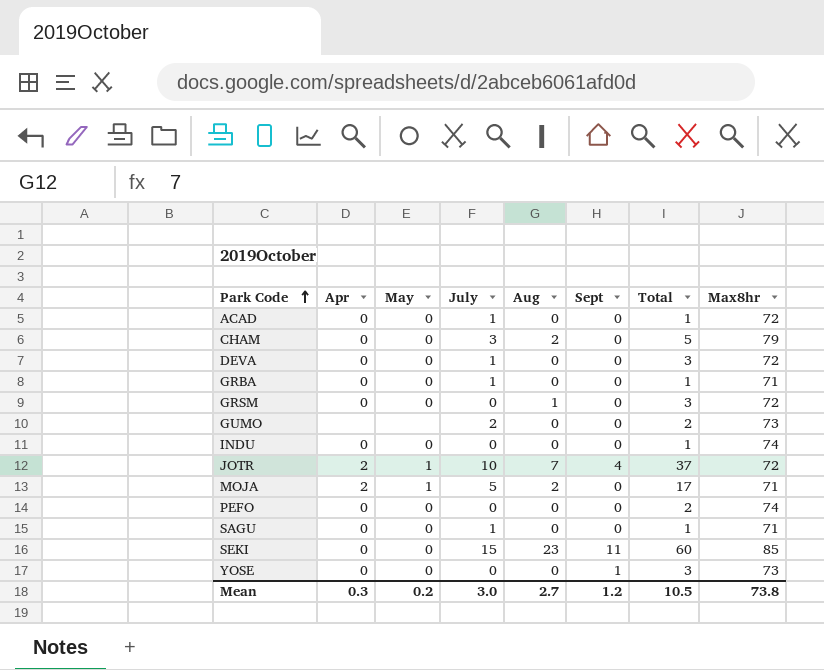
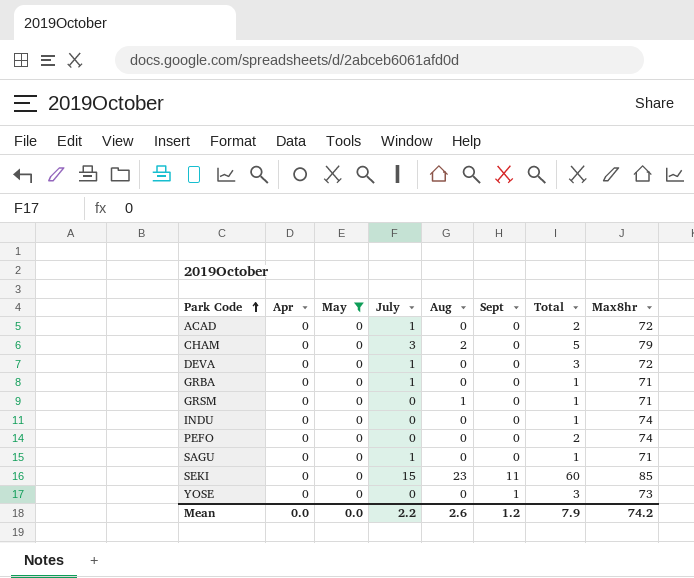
filter: none -> May = 0
ACAD | Total: 1 -> 2
GRSM | Total: 3 -> 1
GRSM | Max8hr: 72 -> 71
Mean | Apr: 0.3 -> 0.0
Mean | May: 0.2 -> 0.0
Mean | July: 3.0 -> 2.2
Mean | Aug: 2.7 -> 2.6
Mean | Total: 10.5 -> 7.9
Mean | Max8hr: 73.8 -> 74.2

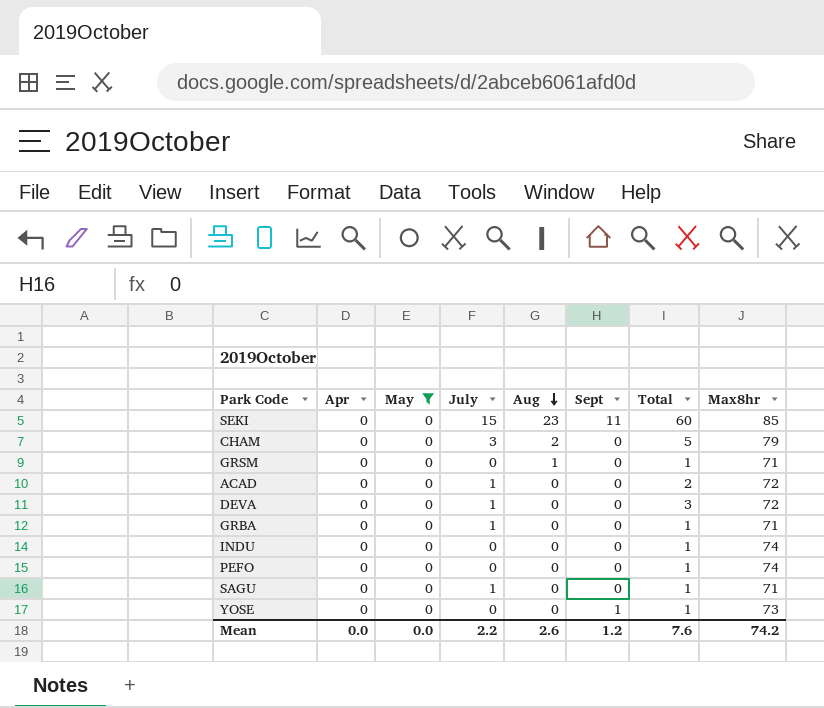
row order: Park Code ascending -> Aug descending
PEFO | Total: 2 -> 1
YOSE | Total: 3 -> 1
Mean | Total: 7.9 -> 7.6

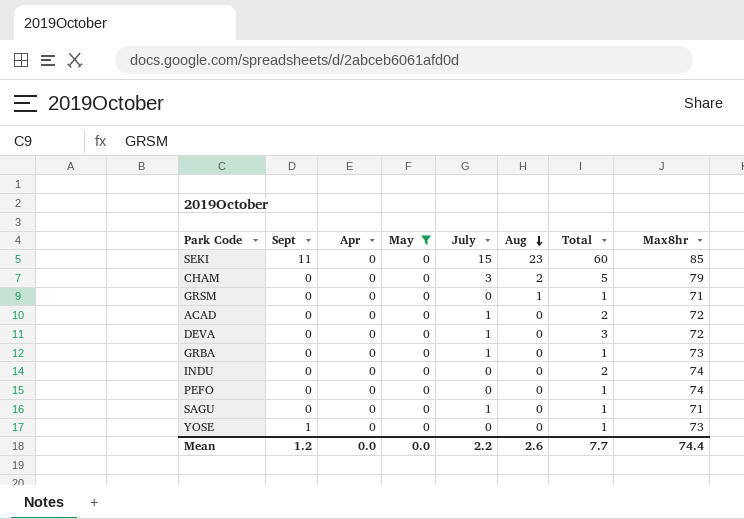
column Sept | position: 6 -> 2
GRBA | Max8hr: 71 -> 73
INDU | Total: 1 -> 2
Mean | Total: 7.6 -> 7.7
Mean | Max8hr: 74.2 -> 74.4

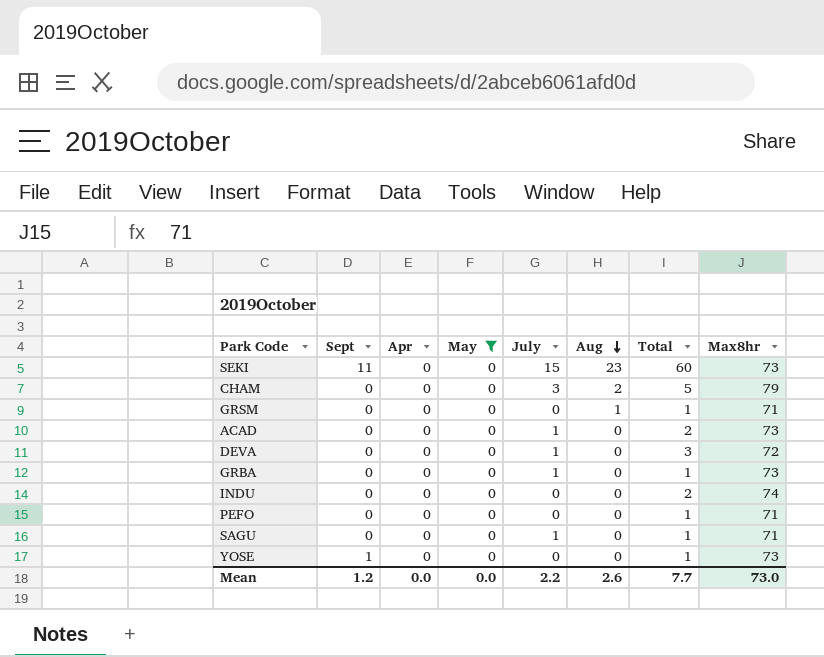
SEKI | Max8hr: 85 -> 73
ACAD | Max8hr: 72 -> 73
PEFO | Max8hr: 74 -> 71
Mean | Max8hr: 74.4 -> 73.0

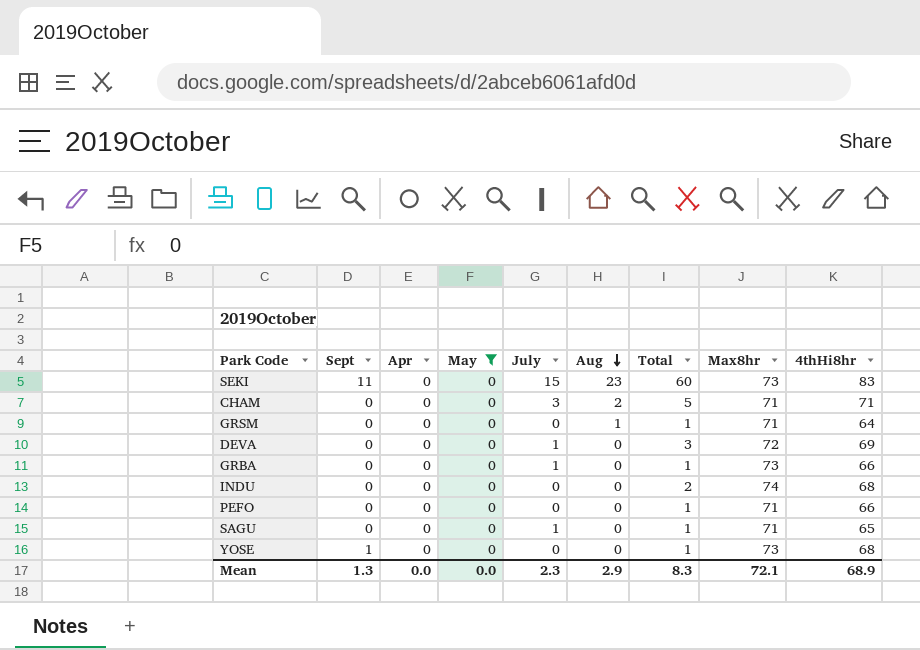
column 4thHi8hr | position: none -> 9
row ACAD: 0 | 0 | 0 | 1 | 0 | 2 | 73 -> none
CHAM | Max8hr: 79 -> 71
Mean | Sept: 1.2 -> 1.3
Mean | July: 2.2 -> 2.3
Mean | Aug: 2.6 -> 2.9
Mean | Total: 7.7 -> 8.3
Mean | Max8hr: 73.0 -> 72.1

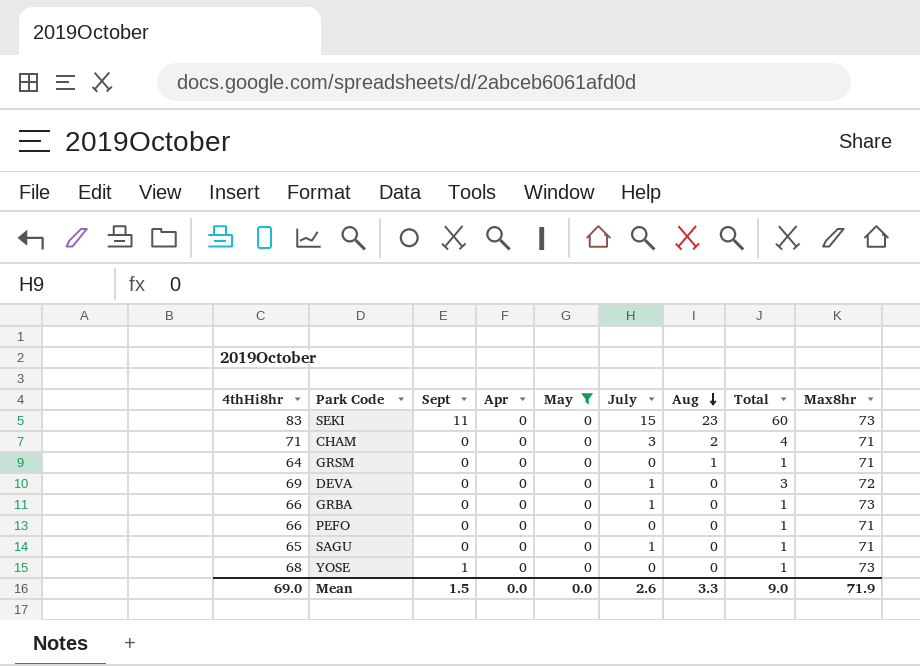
column 4thHi8hr | position: 9 -> 1
row INDU: 0 | 0 | 0 | 0 | 0 | 2 | 74 | 68 -> none
CHAM | Total: 5 -> 4
Mean | 4thHi8hr: 68.9 -> 69.0
Mean | Sept: 1.3 -> 1.5
Mean | July: 2.3 -> 2.6
Mean | Aug: 2.9 -> 3.3
Mean | Total: 8.3 -> 9.0
Mean | Max8hr: 72.1 -> 71.9

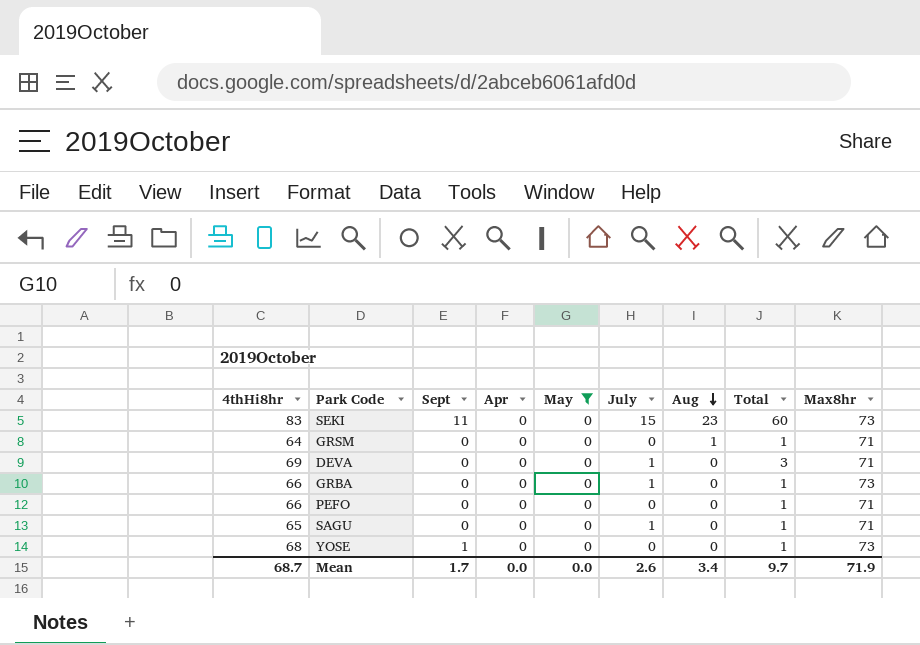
row CHAM: 71 | 0 | 0 | 0 | 3 | 2 | 4 | 71 -> none
DEVA | Max8hr: 72 -> 71
Mean | 4thHi8hr: 69.0 -> 68.7
Mean | Sept: 1.5 -> 1.7
Mean | Aug: 3.3 -> 3.4
Mean | Total: 9.0 -> 9.7

